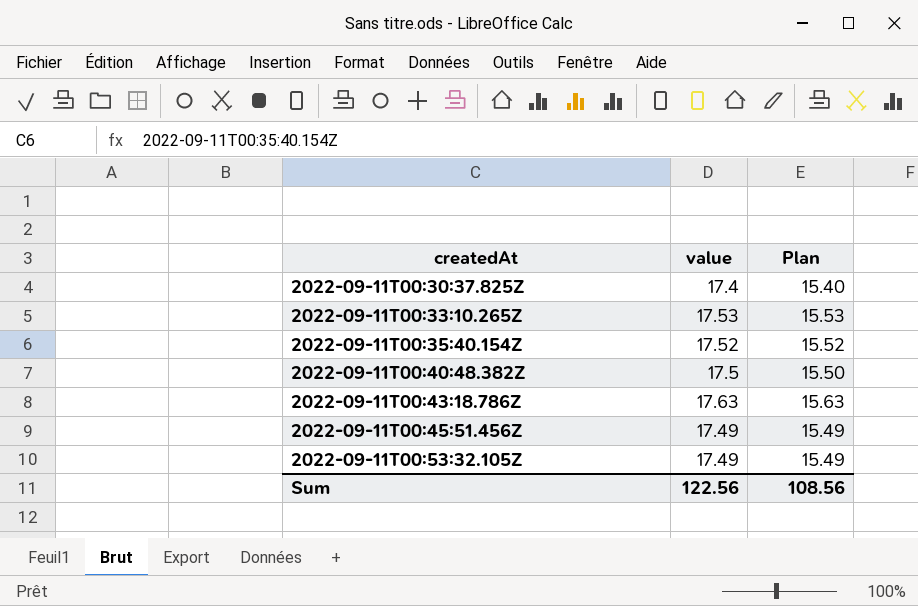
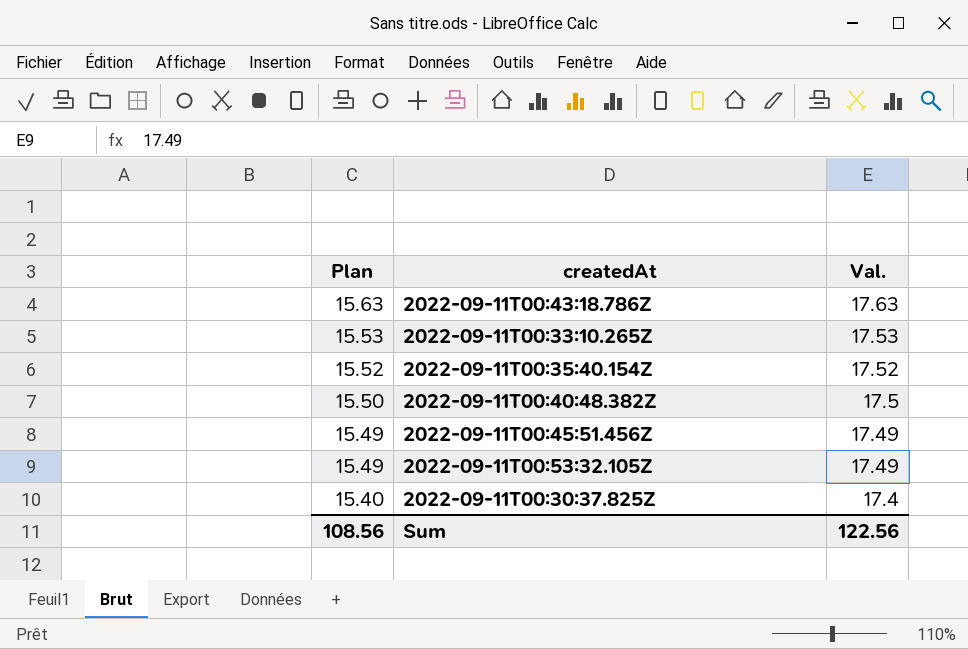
row order: createdAt ascending -> Plan descending
column Plan | position: 3 -> 1
column name: value -> Val.

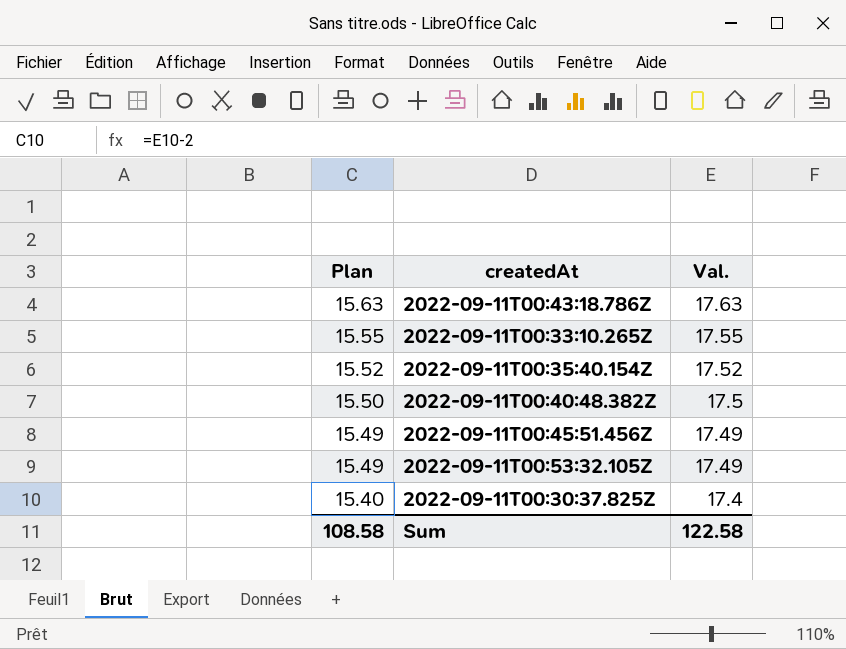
2022-09-11T00:33:10.265Z | Plan: 15.53 -> 15.55
2022-09-11T00:33:10.265Z | Val.: 17.53 -> 17.55
Sum | Plan: 108.56 -> 108.58
Sum | Val.: 122.56 -> 122.58

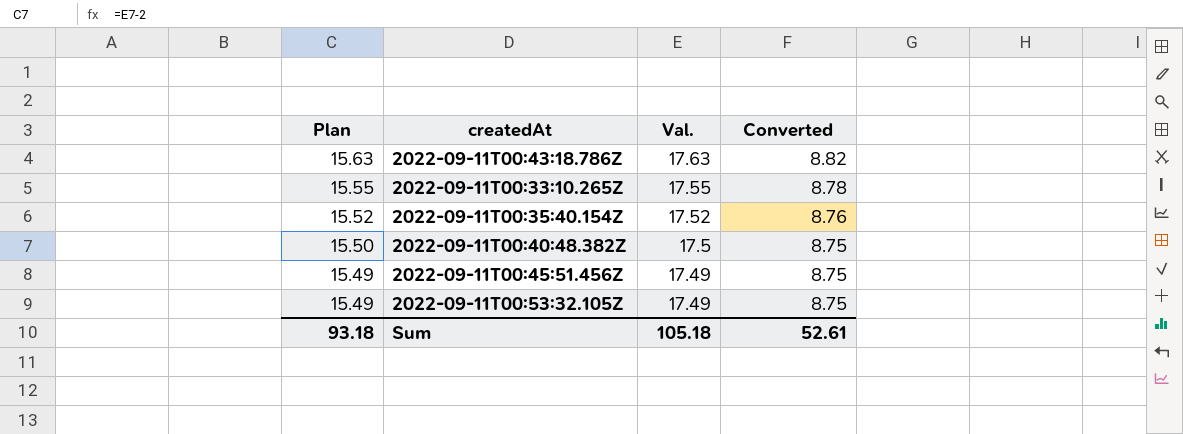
column Converted | formula: none -> [Val.] * 0.5
row 2022-09-11T00:30:37.825Z: 15.40 | 17.4 -> none
Sum | Plan: 108.58 -> 93.18
Sum | Val.: 122.58 -> 105.18

